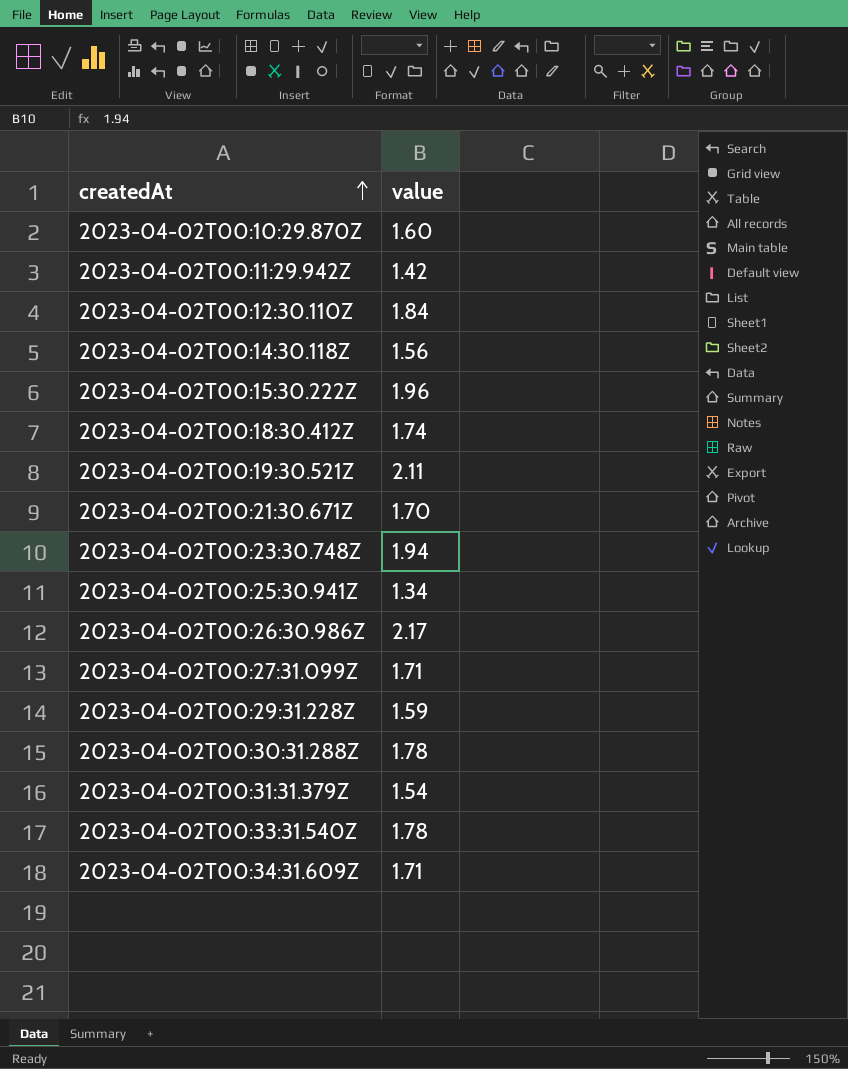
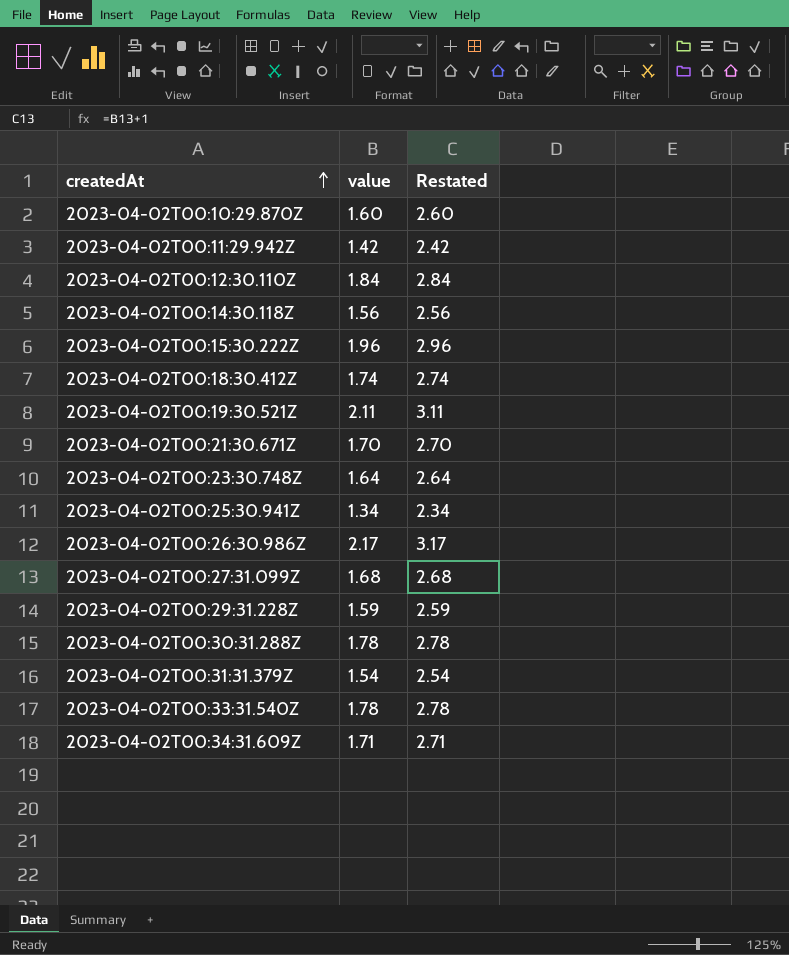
column Restated | formula: none -> [value] + 1
2023-04-02T00:23:30.748Z | value: 1.94 -> 1.64
2023-04-02T00:27:31.099Z | value: 1.71 -> 1.68

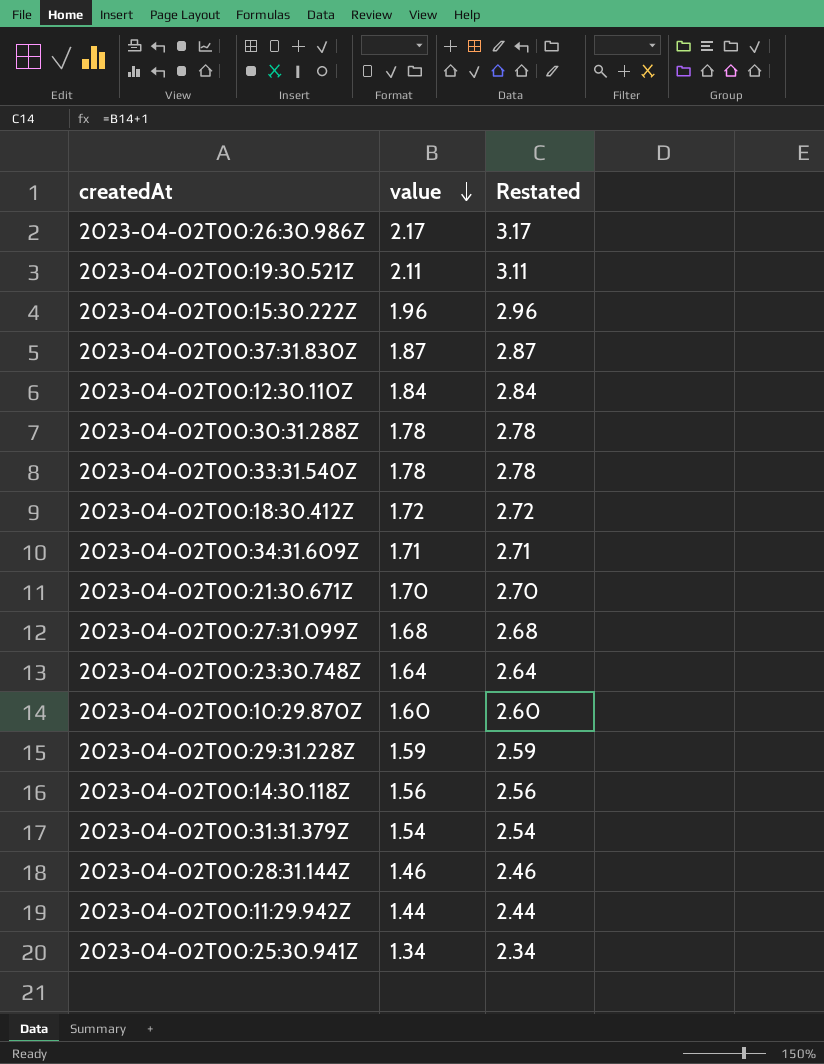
row order: createdAt ascending -> value descending
row 2023-04-02T00:37:31.830Z: none -> 1.87 | 2.87
2023-04-02T00:18:30.412Z | value: 1.74 -> 1.72
2023-04-02T00:18:30.412Z | Restated: 2.74 -> 2.72
row 2023-04-02T00:28:31.144Z: none -> 1.46 | 2.46
2023-04-02T00:11:29.942Z | value: 1.42 -> 1.44
2023-04-02T00:11:29.942Z | Restated: 2.42 -> 2.44

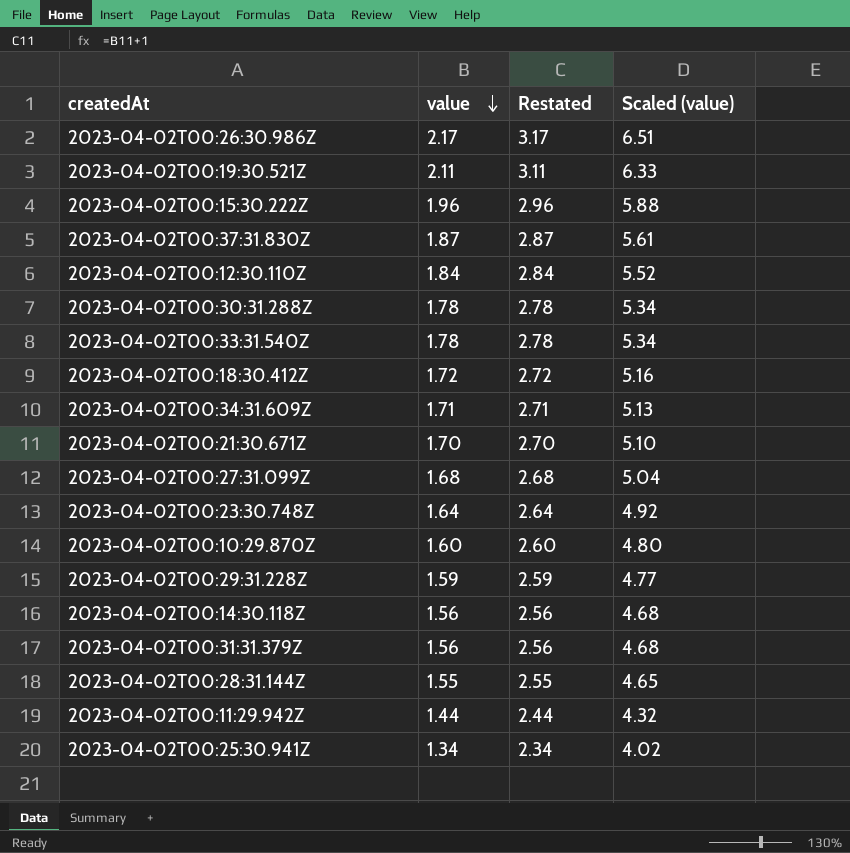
column Scaled (value) | formula: none -> [value] * 3
2023-04-02T00:31:31.379Z | value: 1.54 -> 1.56
2023-04-02T00:31:31.379Z | Restated: 2.54 -> 2.56
2023-04-02T00:28:31.144Z | value: 1.46 -> 1.55
2023-04-02T00:28:31.144Z | Restated: 2.46 -> 2.55

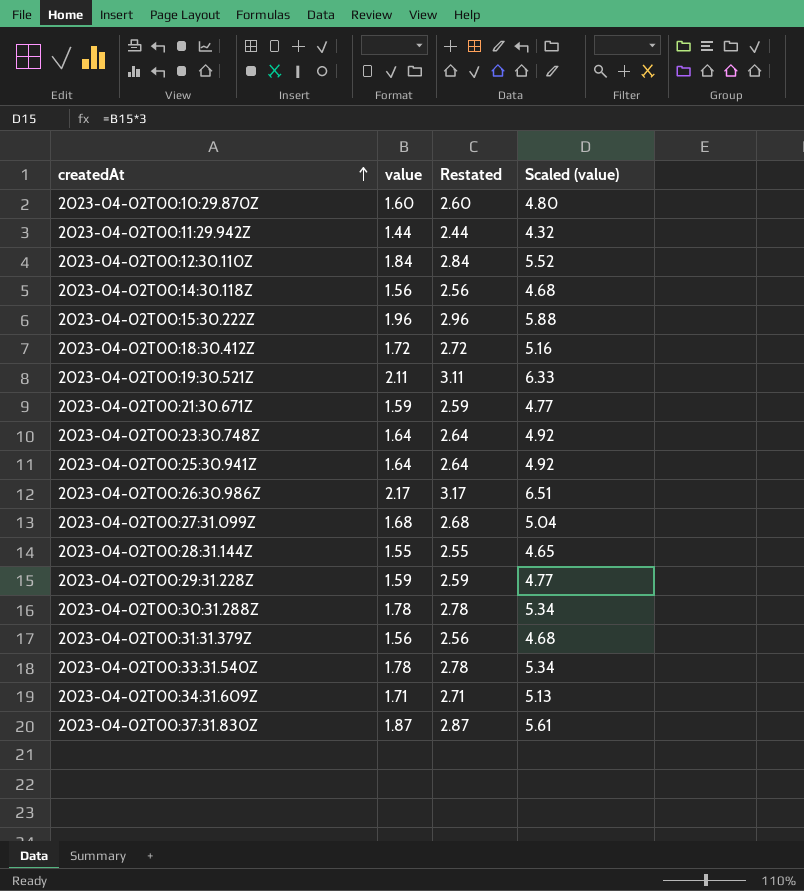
row order: value descending -> createdAt ascending
2023-04-02T00:21:30.671Z | value: 1.70 -> 1.59
2023-04-02T00:21:30.671Z | Restated: 2.70 -> 2.59
2023-04-02T00:21:30.671Z | Scaled (value): 5.10 -> 4.77
2023-04-02T00:25:30.941Z | value: 1.34 -> 1.64
2023-04-02T00:25:30.941Z | Restated: 2.34 -> 2.64
2023-04-02T00:25:30.941Z | Scaled (value): 4.02 -> 4.92

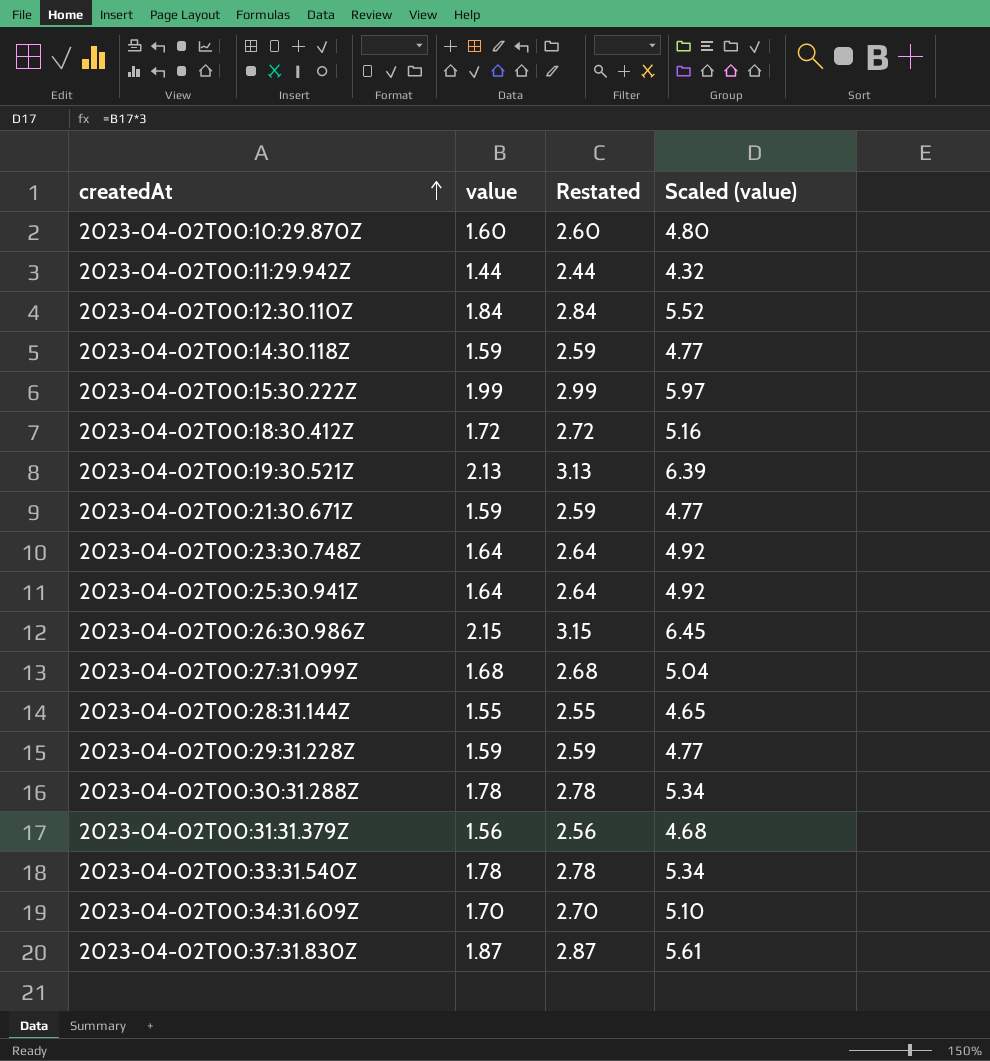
2023-04-02T00:14:30.118Z | value: 1.56 -> 1.59
2023-04-02T00:14:30.118Z | Restated: 2.56 -> 2.59
2023-04-02T00:14:30.118Z | Scaled (value): 4.68 -> 4.77
2023-04-02T00:15:30.222Z | value: 1.96 -> 1.99
2023-04-02T00:15:30.222Z | Restated: 2.96 -> 2.99
2023-04-02T00:15:30.222Z | Scaled (value): 5.88 -> 5.97
2023-04-02T00:19:30.521Z | value: 2.11 -> 2.13
2023-04-02T00:19:30.521Z | Restated: 3.11 -> 3.13
2023-04-02T00:19:30.521Z | Scaled (value): 6.33 -> 6.39
2023-04-02T00:26:30.986Z | value: 2.17 -> 2.15
2023-04-02T00:26:30.986Z | Restated: 3.17 -> 3.15
2023-04-02T00:26:30.986Z | Scaled (value): 6.51 -> 6.45
2023-04-02T00:34:31.609Z | value: 1.71 -> 1.70
2023-04-02T00:34:31.609Z | Restated: 2.71 -> 2.70
2023-04-02T00:34:31.609Z | Scaled (value): 5.13 -> 5.10

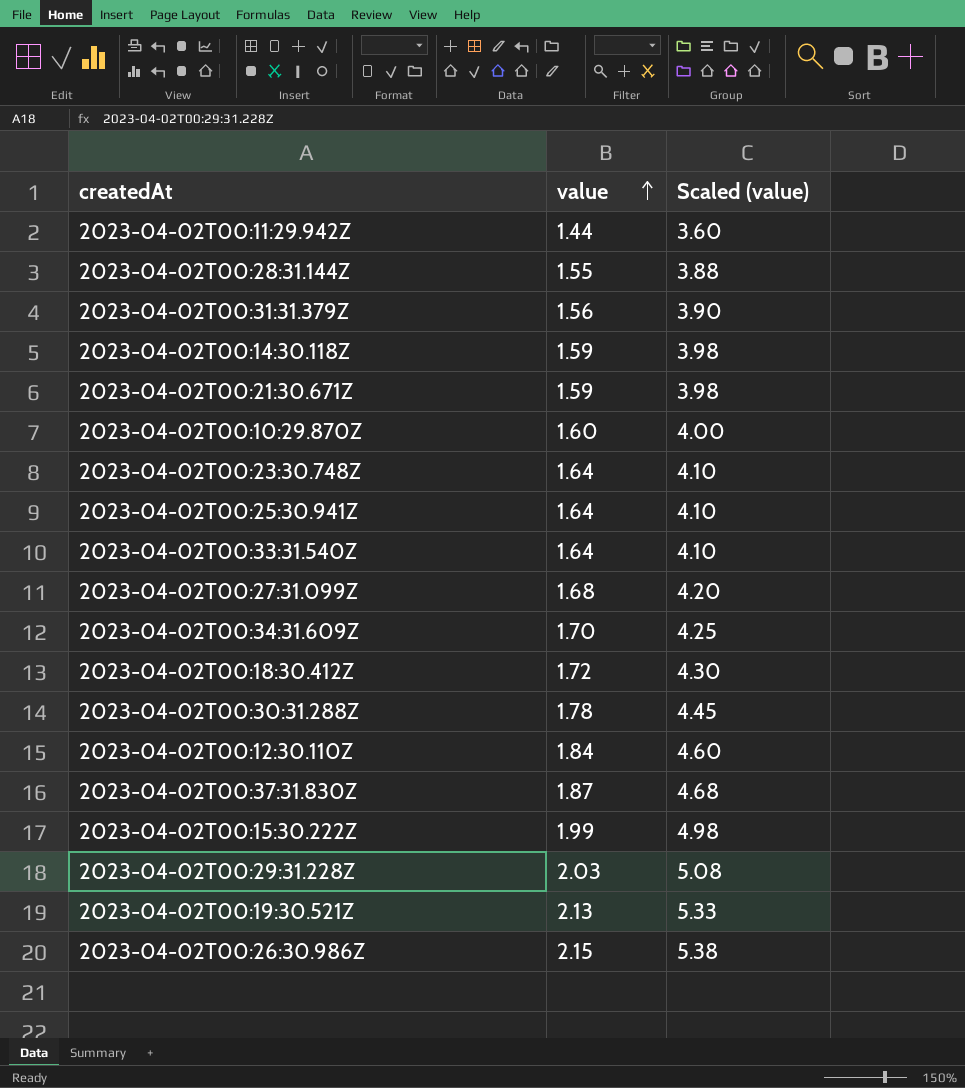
row order: createdAt ascending -> value ascending
column Restated | formula: [value] + 1 -> none
column Scaled (value) | formula: [value] * 3 -> [value] * 2.5
2023-04-02T00:33:31.540Z | value: 1.78 -> 1.64
2023-04-02T00:29:31.228Z | value: 1.59 -> 2.03

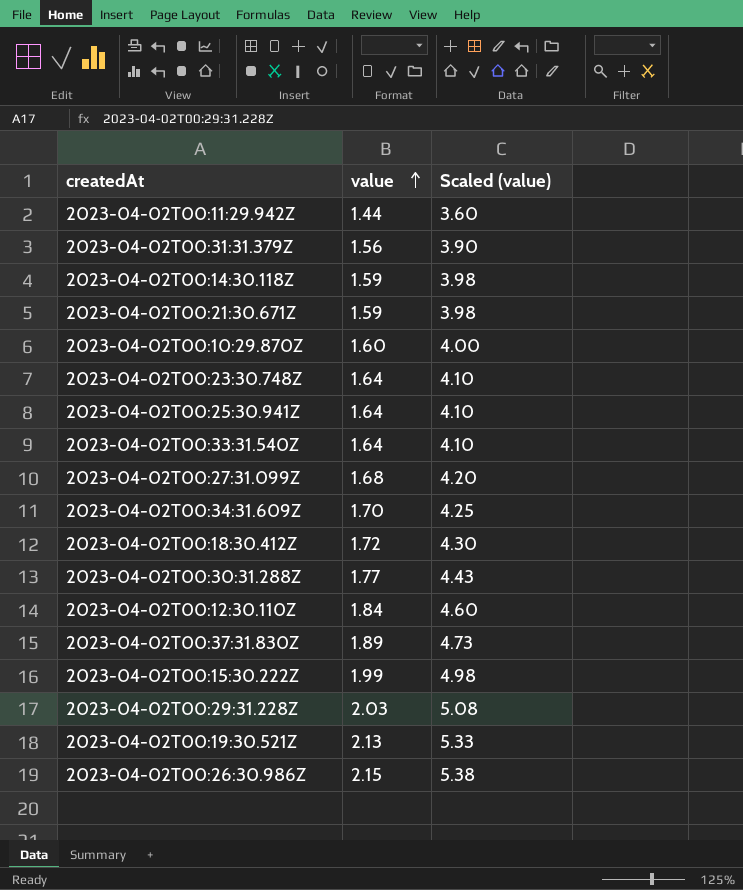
row 2023-04-02T00:28:31.144Z: 1.55 | 3.88 -> none
2023-04-02T00:30:31.288Z | value: 1.78 -> 1.77
2023-04-02T00:30:31.288Z | Scaled (value): 4.45 -> 4.43
2023-04-02T00:37:31.830Z | value: 1.87 -> 1.89
2023-04-02T00:37:31.830Z | Scaled (value): 4.68 -> 4.73

